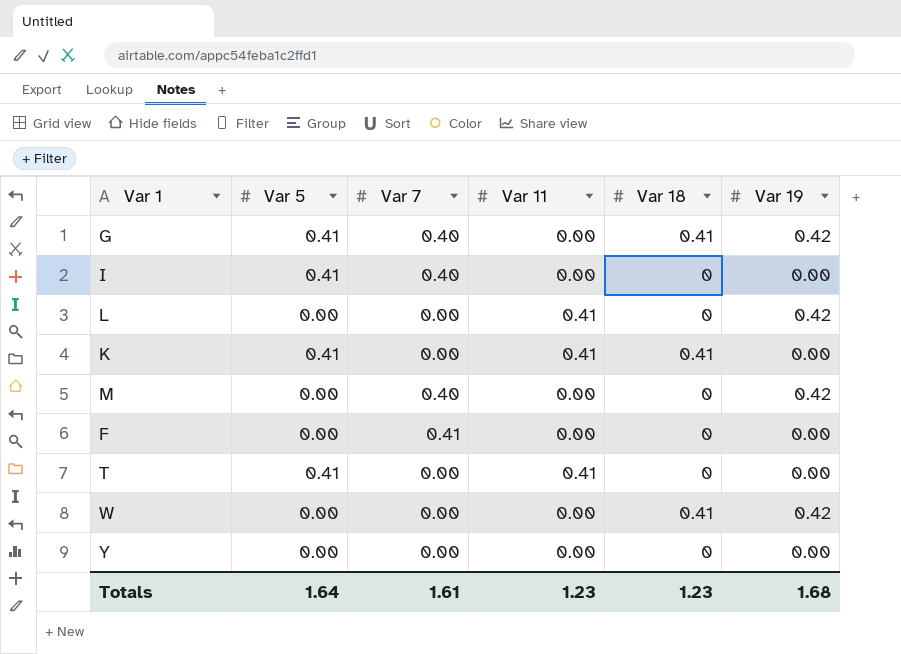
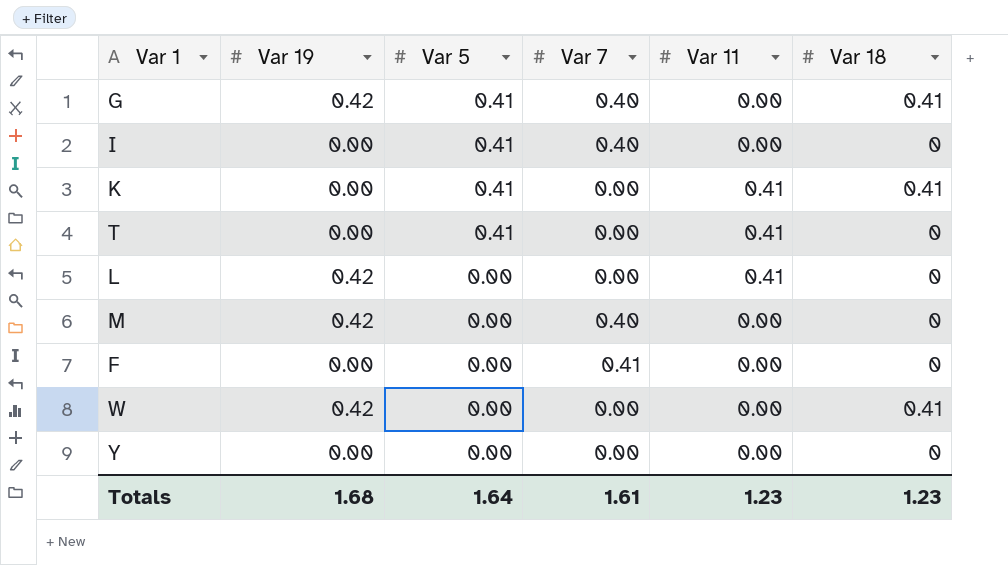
row order: none -> Var 5 descending
column Var 19 | position: 6 -> 2

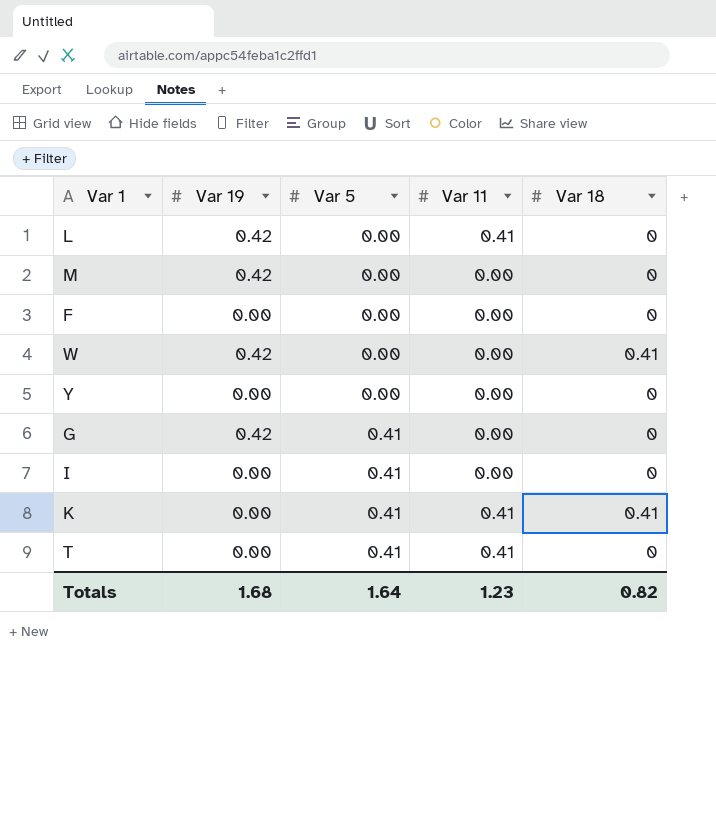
row order: Var 5 descending -> Var 5 ascending
column Var 7 | position: 4 -> none
G | Var 18: 0.41 -> 0
Totals | Var 18: 1.23 -> 0.82

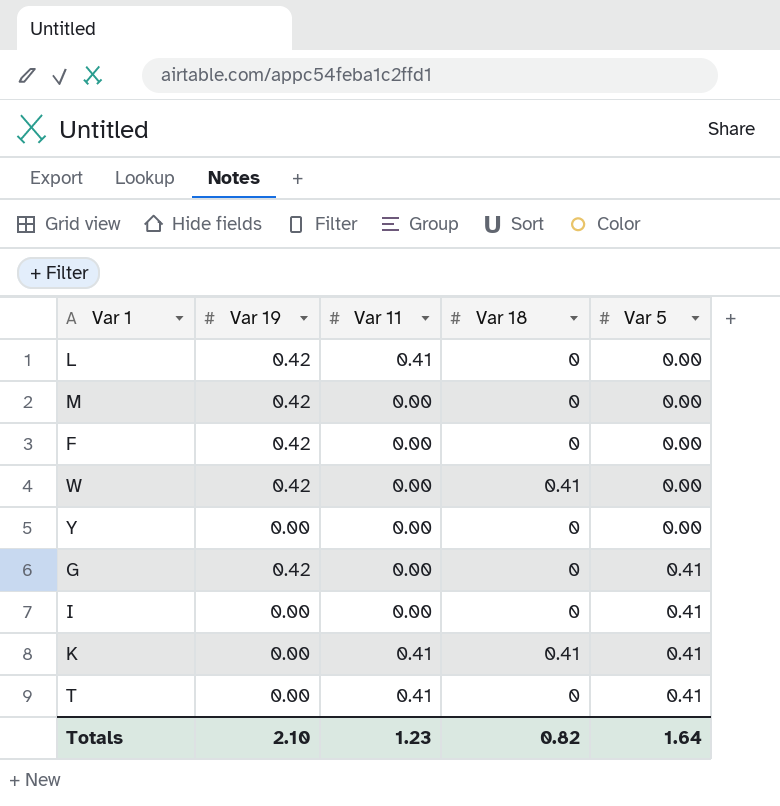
column Var 5 | position: 3 -> 5
F | Var 19: 0.00 -> 0.42
Totals | Var 19: 1.68 -> 2.10

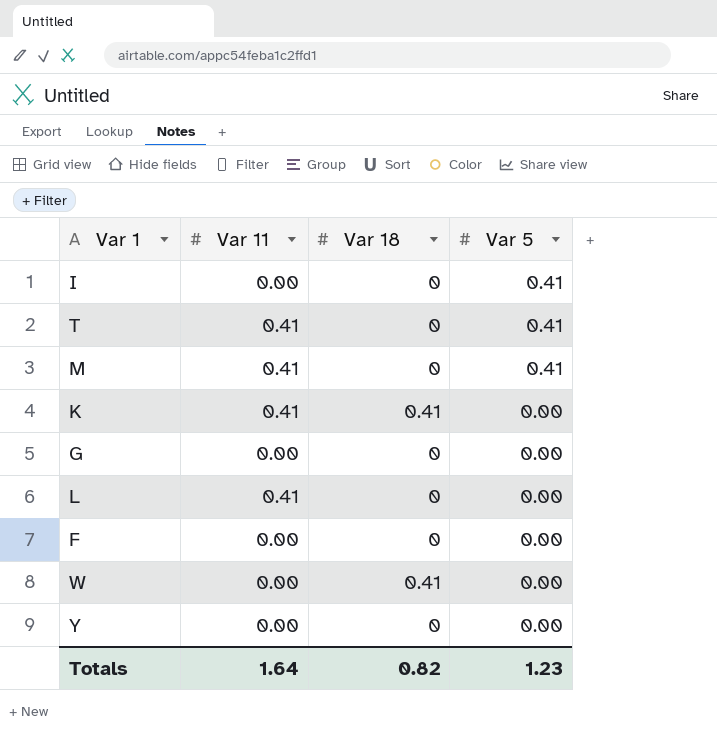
row order: Var 5 ascending -> Var 5 descending
column Var 19 | position: 2 -> none
M | Var 11: 0.00 -> 0.41
M | Var 5: 0.00 -> 0.41
K | Var 5: 0.41 -> 0.00
G | Var 5: 0.41 -> 0.00
Totals | Var 11: 1.23 -> 1.64
Totals | Var 5: 1.64 -> 1.23

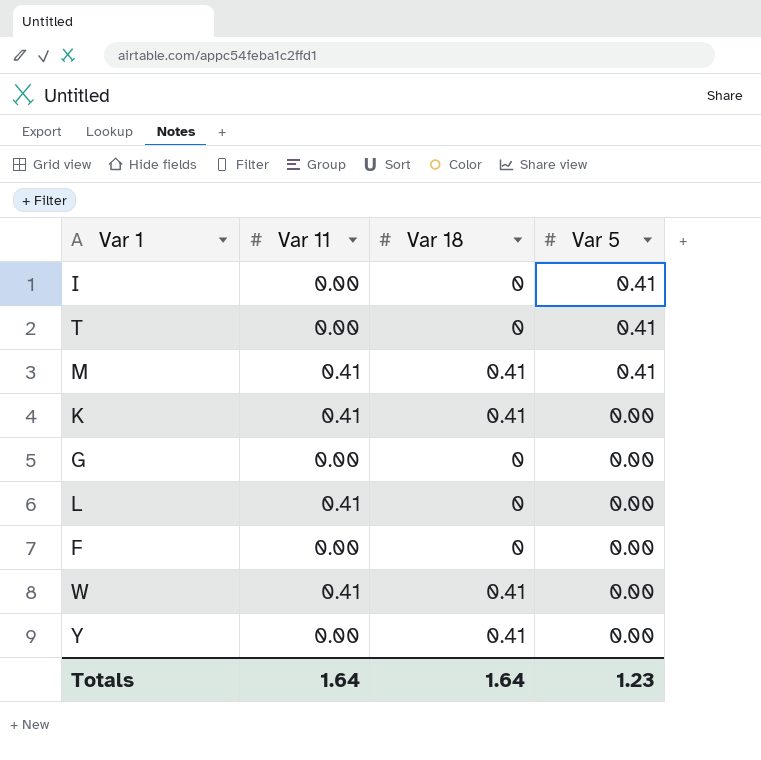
T | Var 11: 0.41 -> 0.00
M | Var 18: 0 -> 0.41
W | Var 11: 0.00 -> 0.41
Y | Var 18: 0 -> 0.41
Totals | Var 18: 0.82 -> 1.64

